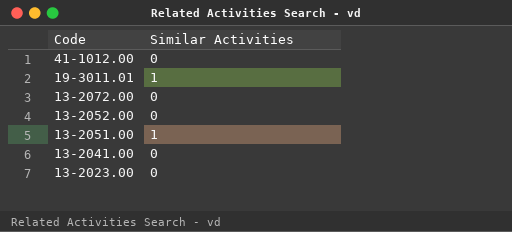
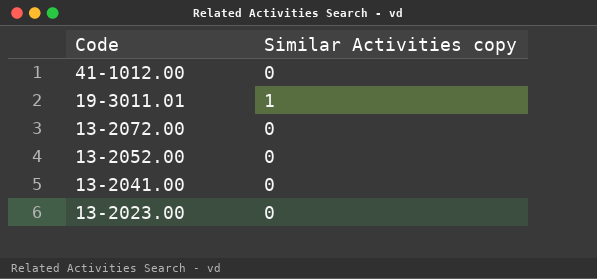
column name: Similar Activities -> Similar Activities copy
row 13-2051.00: 1 -> none

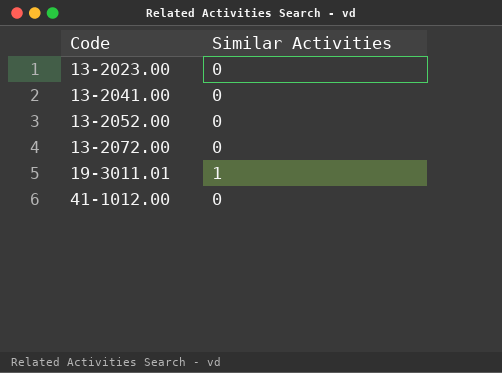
row order: Code descending -> Code ascending
column name: Similar Activities copy -> Similar Activities

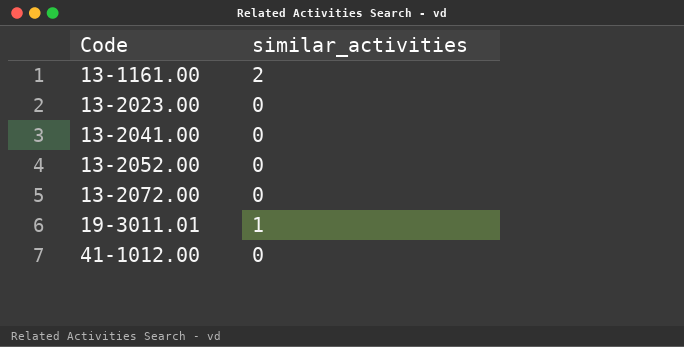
column name: Similar Activities -> similar_activities
row 13-1161.00: none -> 2

